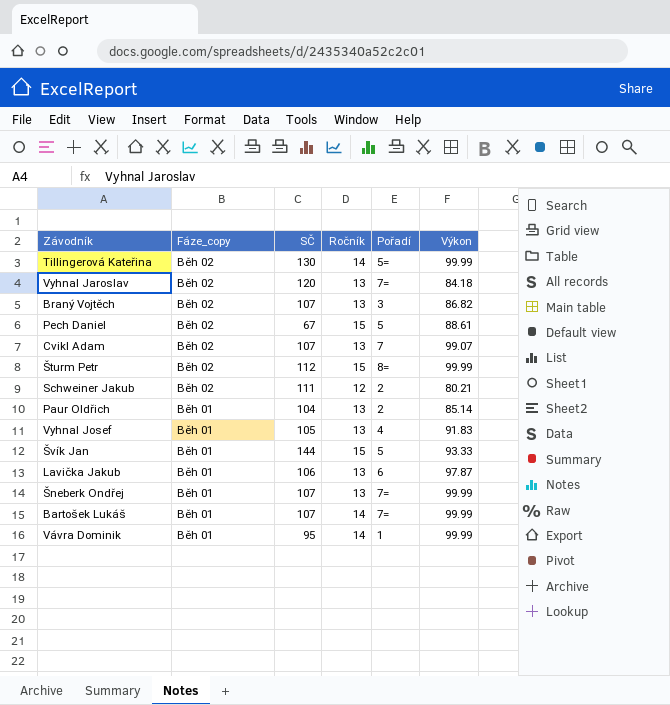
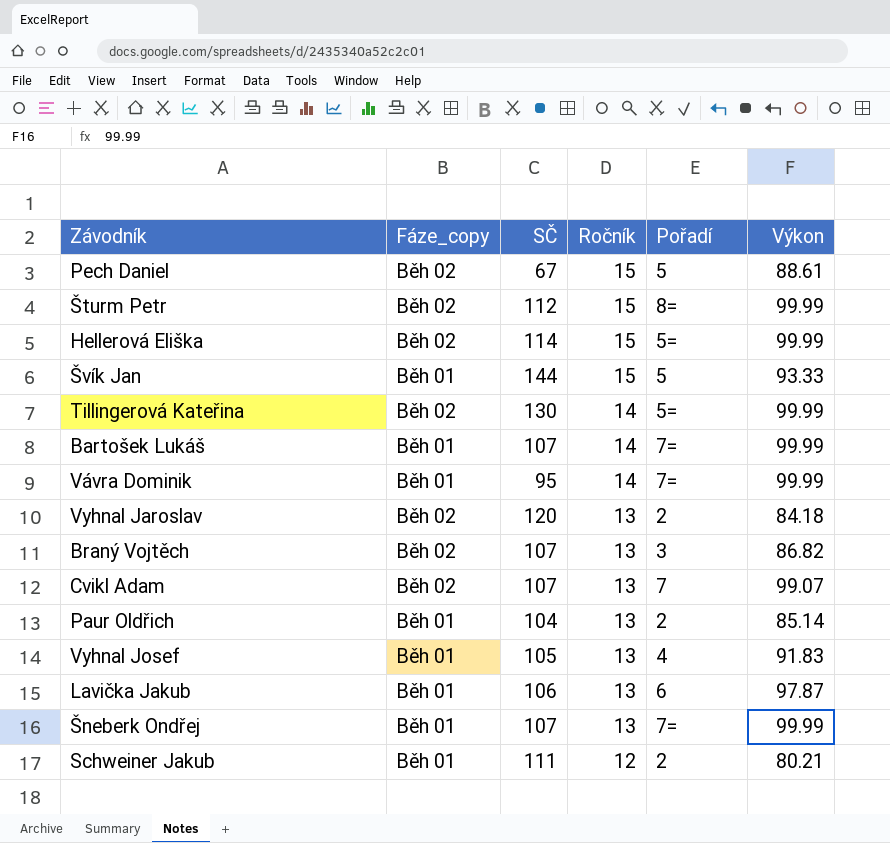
row order: Fáze_copy descending -> Ročník descending
row Hellerová Eliška: none -> Běh 02 | 114 | 15 | 5= | 99.99
Vávra Dominik | Pořadí: 1 -> 7=
Vyhnal Jaroslav | Pořadí: 7= -> 2
Schweiner Jakub | Fáze_copy: Běh 02 -> Běh 01

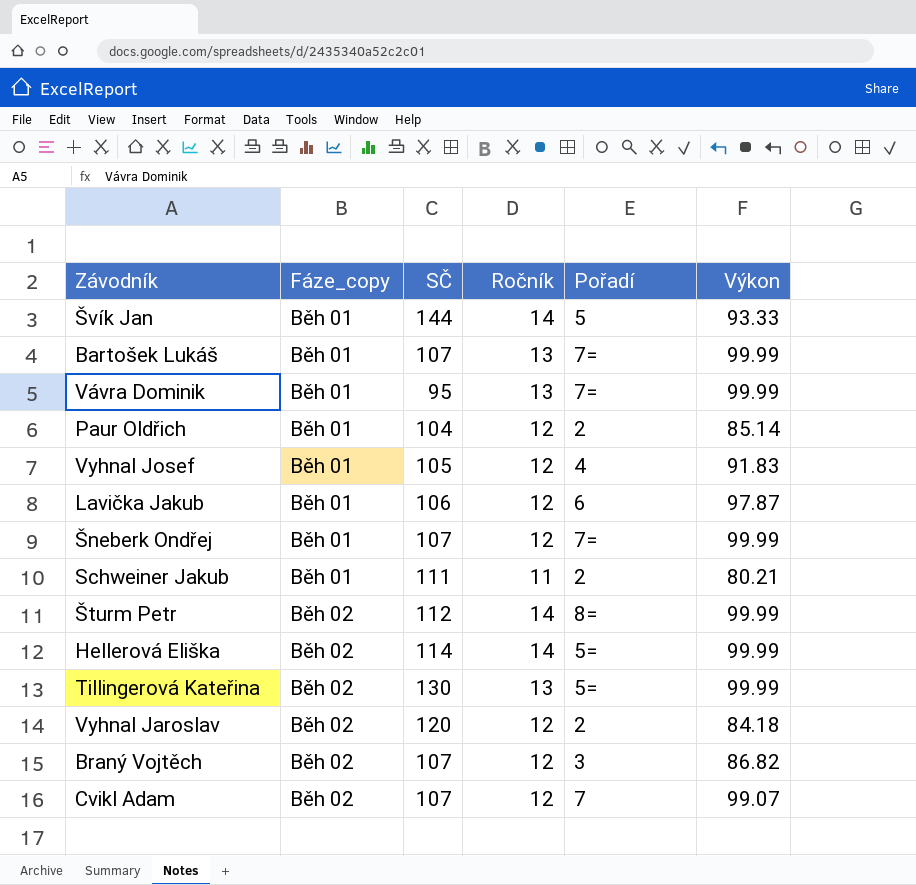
row order: Ročník descending -> Fáze_copy ascending
row Pech Daniel: Běh 02 | 67 | 15 | 5 | 88.61 -> none
Švík Jan | Ročník: 15 -> 14
Bartošek Lukáš | Ročník: 14 -> 13
Vávra Dominik | Ročník: 14 -> 13
Paur Oldřich | Ročník: 13 -> 12
Vyhnal Josef | Ročník: 13 -> 12
Lavička Jakub | Ročník: 13 -> 12
Šneberk Ondřej | Ročník: 13 -> 12
Schweiner Jakub | Ročník: 12 -> 11
Šturm Petr | Ročník: 15 -> 14
Hellerová Eliška | Ročník: 15 -> 14
Tillingerová Kateřina | Ročník: 14 -> 13
Vyhnal Jaroslav | Ročník: 13 -> 12
Braný Vojtěch | Ročník: 13 -> 12
Cvikl Adam | Ročník: 13 -> 12

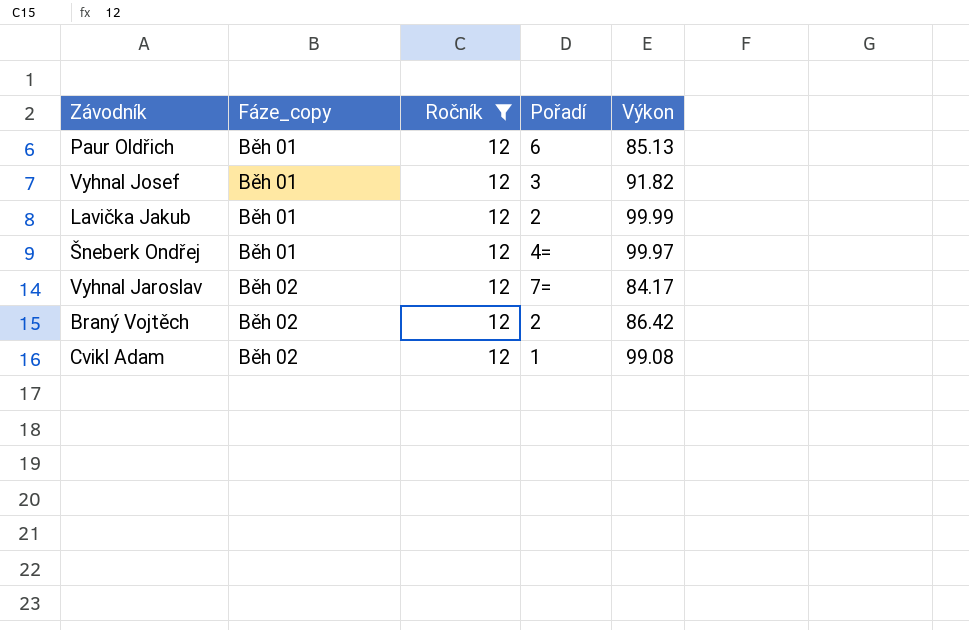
filter: none -> Ročník = 12
column SČ | position: 3 -> none
Paur Oldřich | Pořadí: 2 -> 6
Paur Oldřich | Výkon: 85.14 -> 85.13
Vyhnal Josef | Pořadí: 4 -> 3
Vyhnal Josef | Výkon: 91.83 -> 91.82
Lavička Jakub | Pořadí: 6 -> 2
Lavička Jakub | Výkon: 97.87 -> 99.99
Šneberk Ondřej | Pořadí: 7= -> 4=
Šneberk Ondřej | Výkon: 99.99 -> 99.97
Vyhnal Jaroslav | Pořadí: 2 -> 7=
Vyhnal Jaroslav | Výkon: 84.18 -> 84.17
Braný Vojtěch | Pořadí: 3 -> 2
Braný Vojtěch | Výkon: 86.82 -> 86.42
Cvikl Adam | Pořadí: 7 -> 1
Cvikl Adam | Výkon: 99.07 -> 99.08

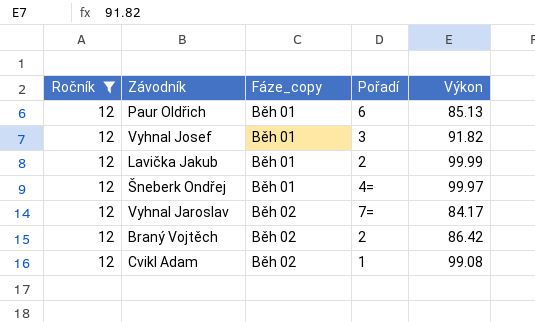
column Ročník | position: 3 -> 1

